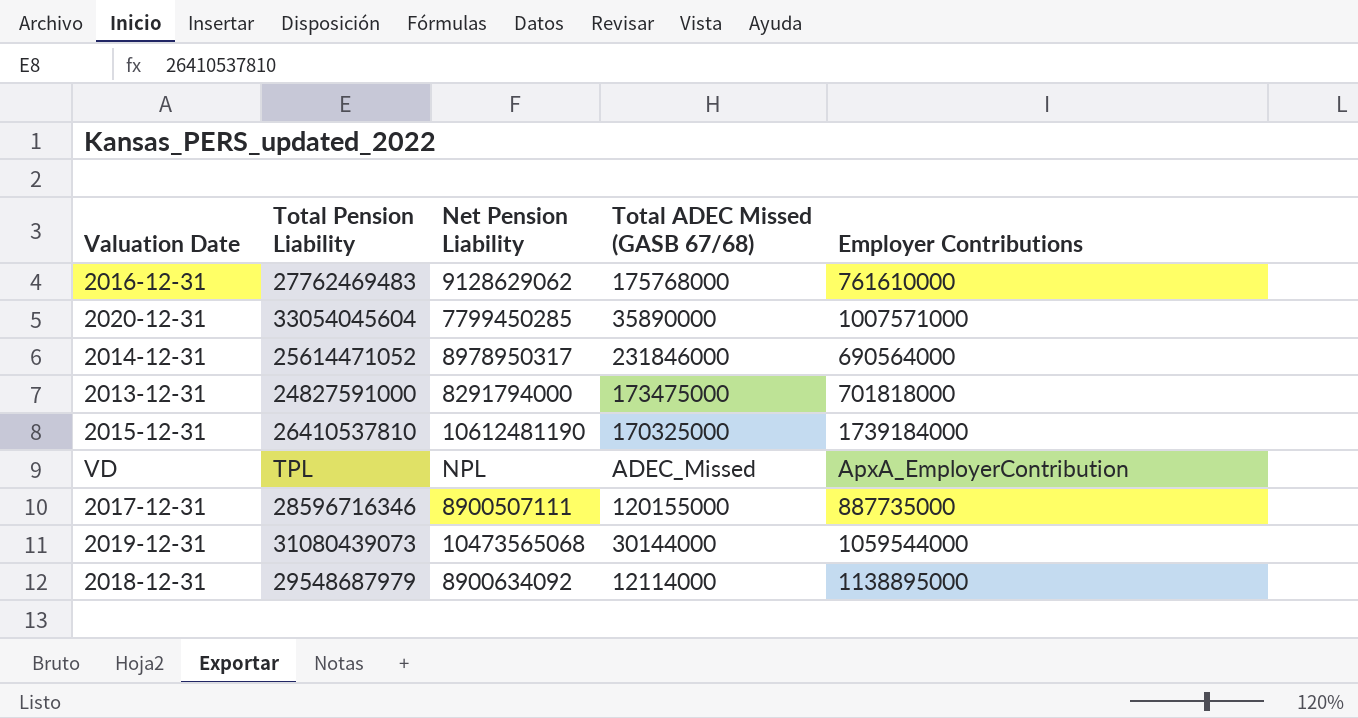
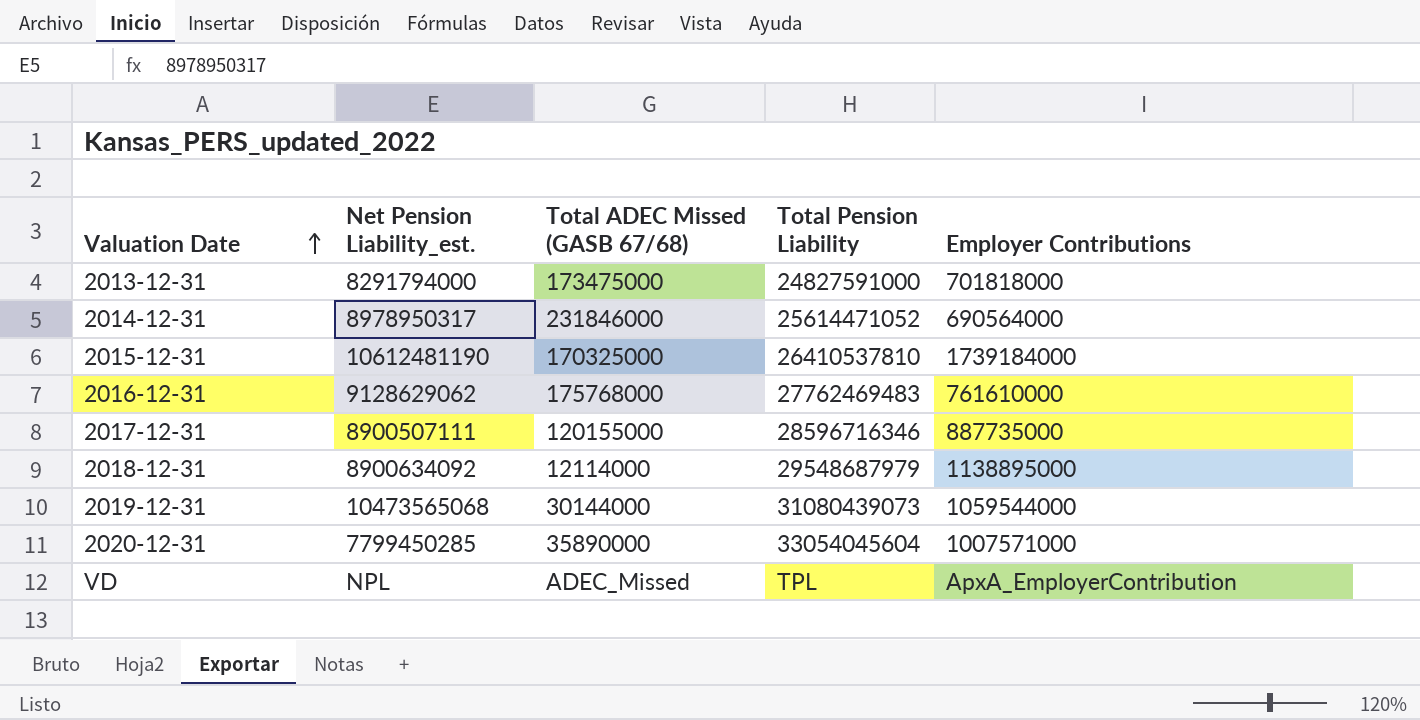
row order: none -> Valuation Date ascending
column name: Net Pension Liability -> Net Pension Liability_est.
column Total Pension Liability | position: 2 -> 4

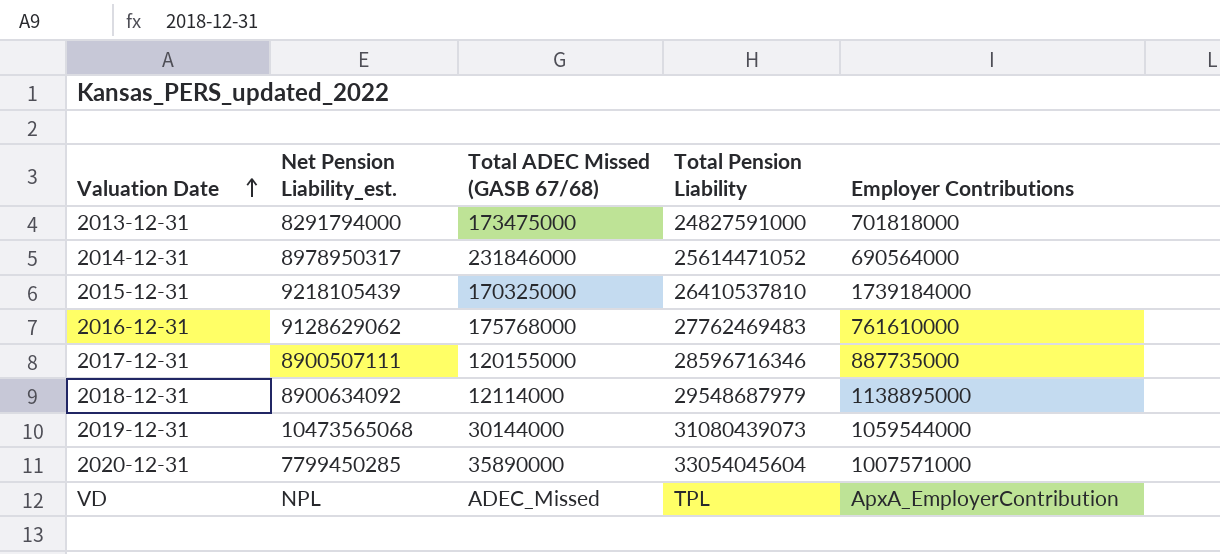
2015-12-31 | Net Pension Liability_est.: 10612481190 -> 9218105439

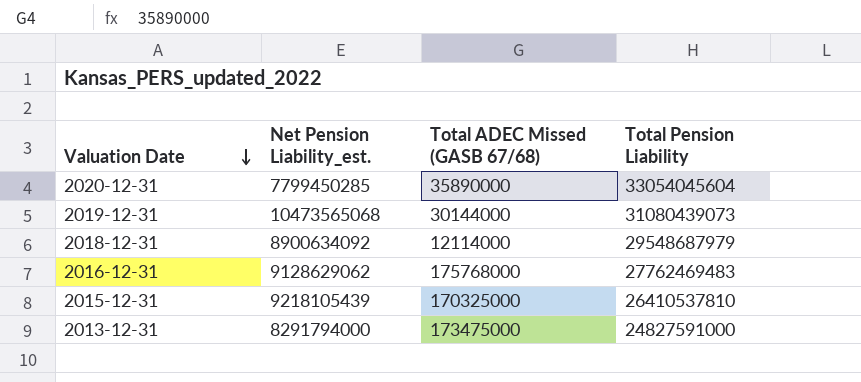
row order: Valuation Date ascending -> Valuation Date descending
column Employer Contributions | position: 5 -> none
row 2014-12-31: 8978950317 | 231846000 | 25614471052 | 690564000 -> none
row 2017-12-31: 8900507111 | 120155000 | 28596716346 | 887735000 -> none
row VD: NPL | ADEC_Missed | TPL | ApxA_EmployerContribution -> none

